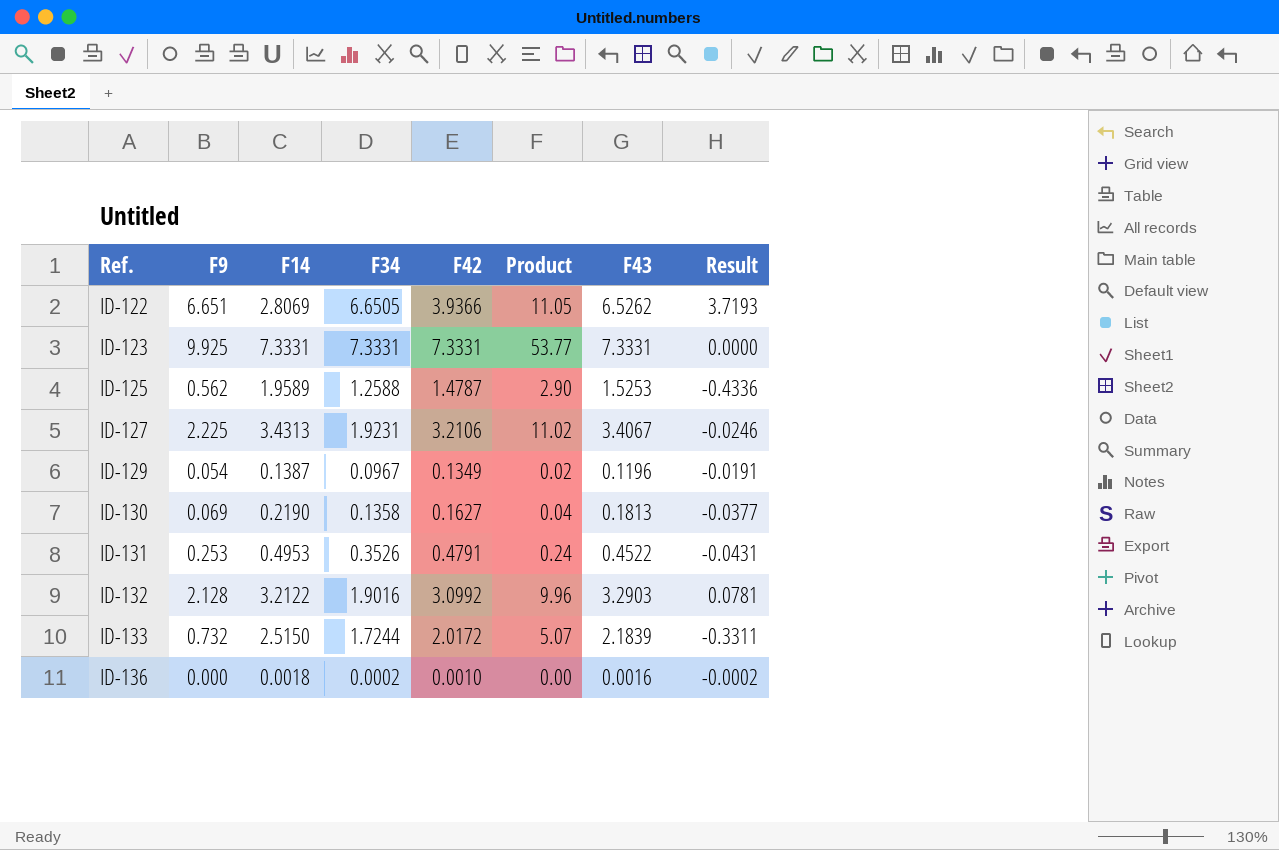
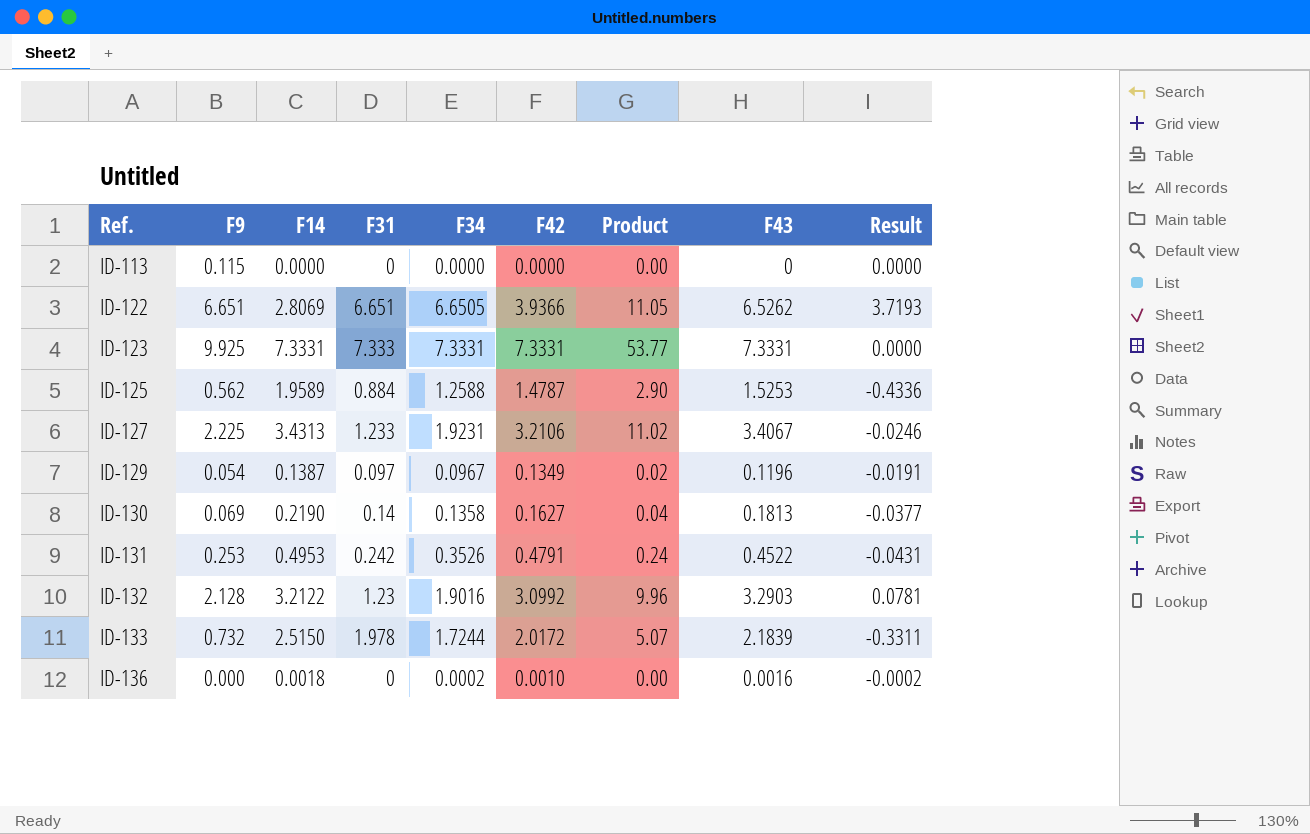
column F31 | position: none -> 4
row ID-113: none -> 0.115 | 0.0000 | 0 | 0.0000 | 0.0000 | 0.00 | 0 | 0.0000

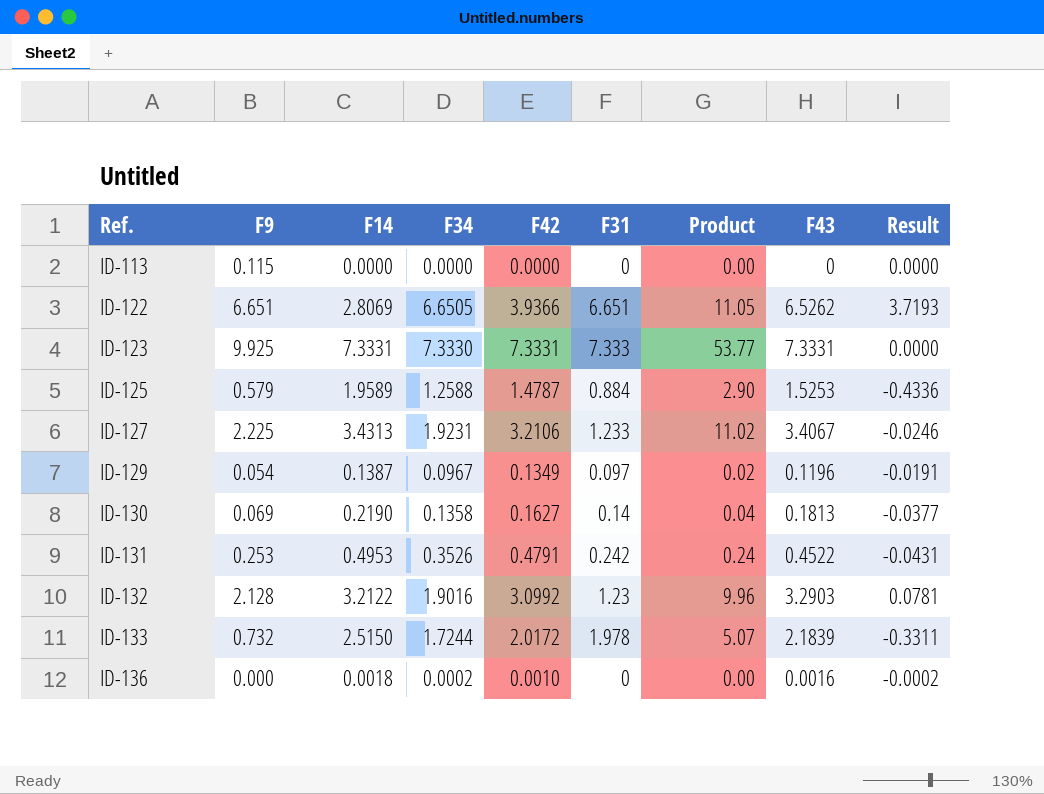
column F31 | position: 4 -> 6
ID-123 | F34: 7.3331 -> 7.3330
ID-125 | F9: 0.562 -> 0.579

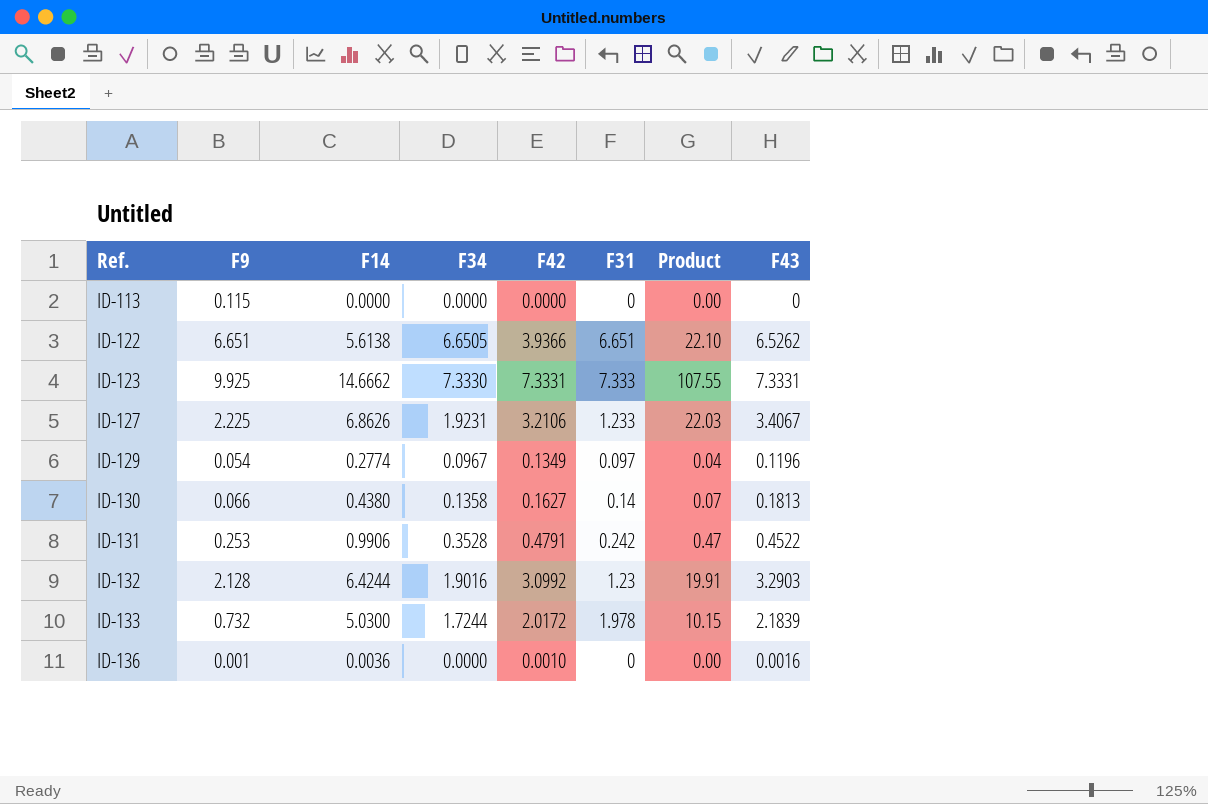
column Result | formula: [F43] - [F14] -> none
row ID-125: 0.579 | 1.9589 | 1.2588 | 1.4787 | 0.884 | 2.90 | 1.5253 | -0.4336 -> none
ID-122 | F14: 2.8069 -> 5.6138
ID-122 | Product: 11.05 -> 22.10
ID-123 | F14: 7.3331 -> 14.6662
ID-123 | Product: 53.77 -> 107.55
ID-127 | F14: 3.4313 -> 6.8626
ID-127 | Product: 11.02 -> 22.03
ID-129 | F14: 0.1387 -> 0.2774
ID-129 | Product: 0.02 -> 0.04
ID-130 | F9: 0.069 -> 0.066
ID-130 | F14: 0.2190 -> 0.4380
ID-130 | Product: 0.04 -> 0.07
ID-131 | F14: 0.4953 -> 0.9906
ID-131 | F34: 0.3526 -> 0.3528
ID-131 | Product: 0.24 -> 0.47
ID-132 | F14: 3.2122 -> 6.4244
ID-132 | Product: 9.96 -> 19.91
ID-133 | F14: 2.5150 -> 5.0300
ID-133 | Product: 5.07 -> 10.15
ID-136 | F9: 0.000 -> 0.001
ID-136 | F14: 0.0018 -> 0.0036
ID-136 | F34: 0.0002 -> 0.0000

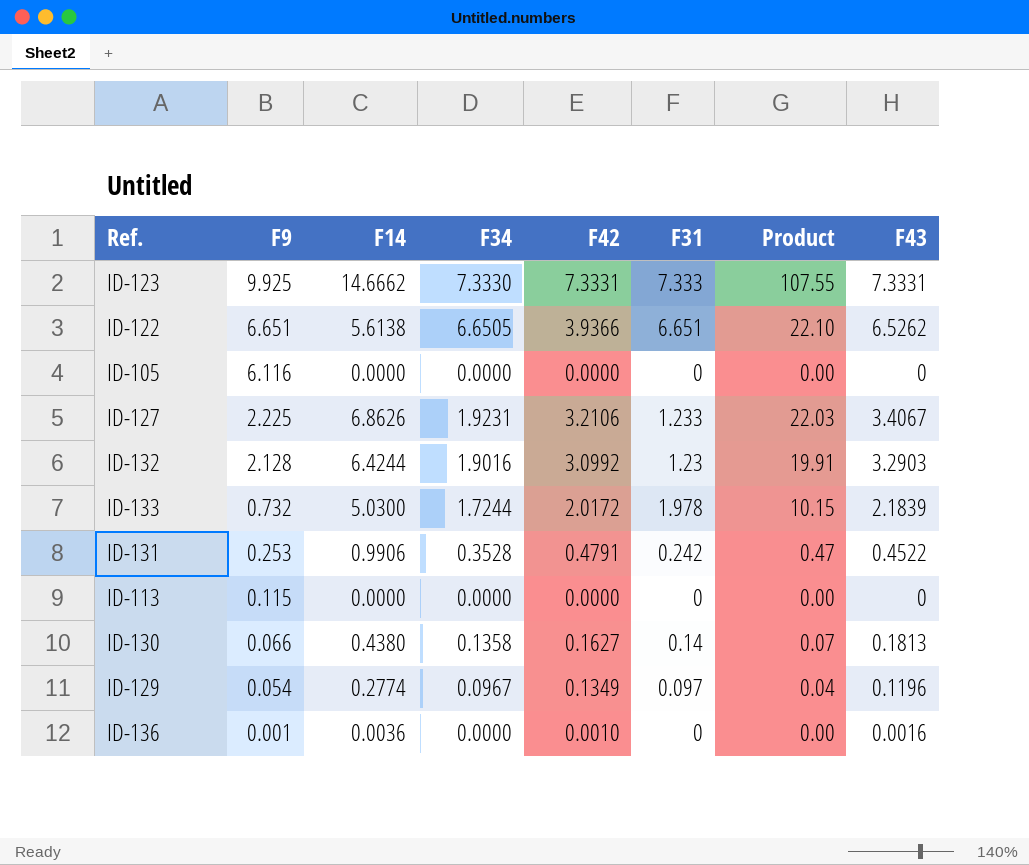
row order: Ref. ascending -> F9 descending
row ID-105: none -> 6.116 | 0.0000 | 0.0000 | 0.0000 | 0 | 0.00 | 0

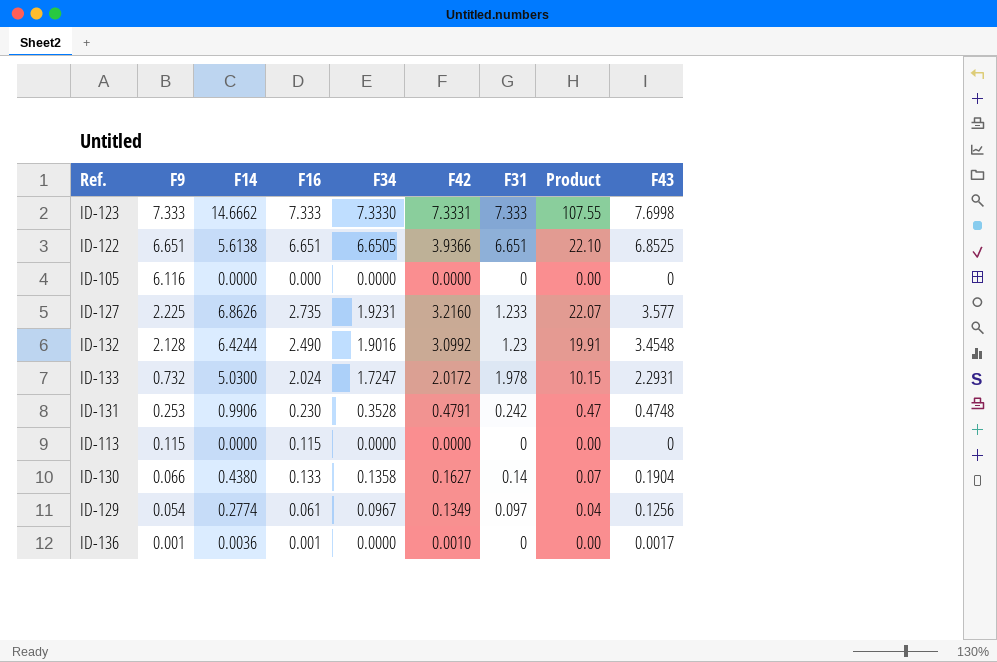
column F16 | position: none -> 4
ID-123 | F9: 9.925 -> 7.333
ID-123 | F43: 7.3331 -> 7.6998
ID-122 | F43: 6.5262 -> 6.8525
ID-127 | F42: 3.2106 -> 3.2160
ID-127 | Product: 22.03 -> 22.07
ID-127 | F43: 3.4067 -> 3.577
ID-132 | F43: 3.2903 -> 3.4548
ID-133 | F34: 1.7244 -> 1.7247
ID-133 | F43: 2.1839 -> 2.2931
ID-131 | F43: 0.4522 -> 0.4748
ID-130 | F43: 0.1813 -> 0.1904
ID-129 | F43: 0.1196 -> 0.1256
ID-136 | F43: 0.0016 -> 0.0017

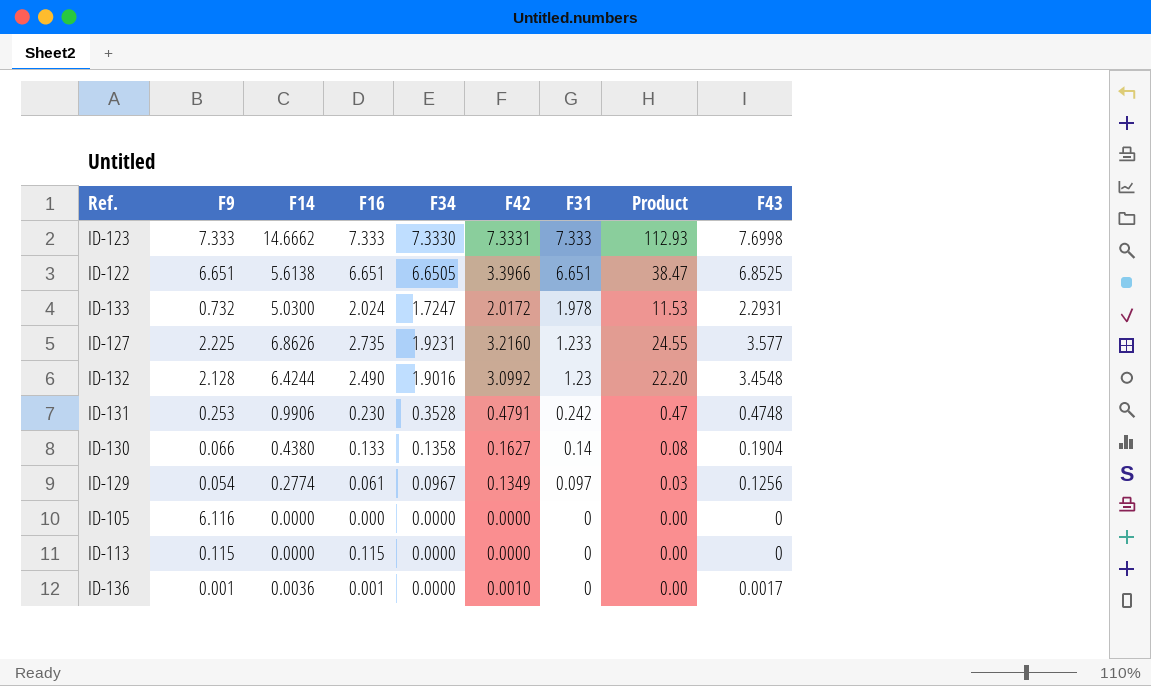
row order: F9 descending -> F31 descending
column Product | formula: [F14] * [F42] -> [F14] * [F43]
ID-122 | F42: 3.9366 -> 3.3966

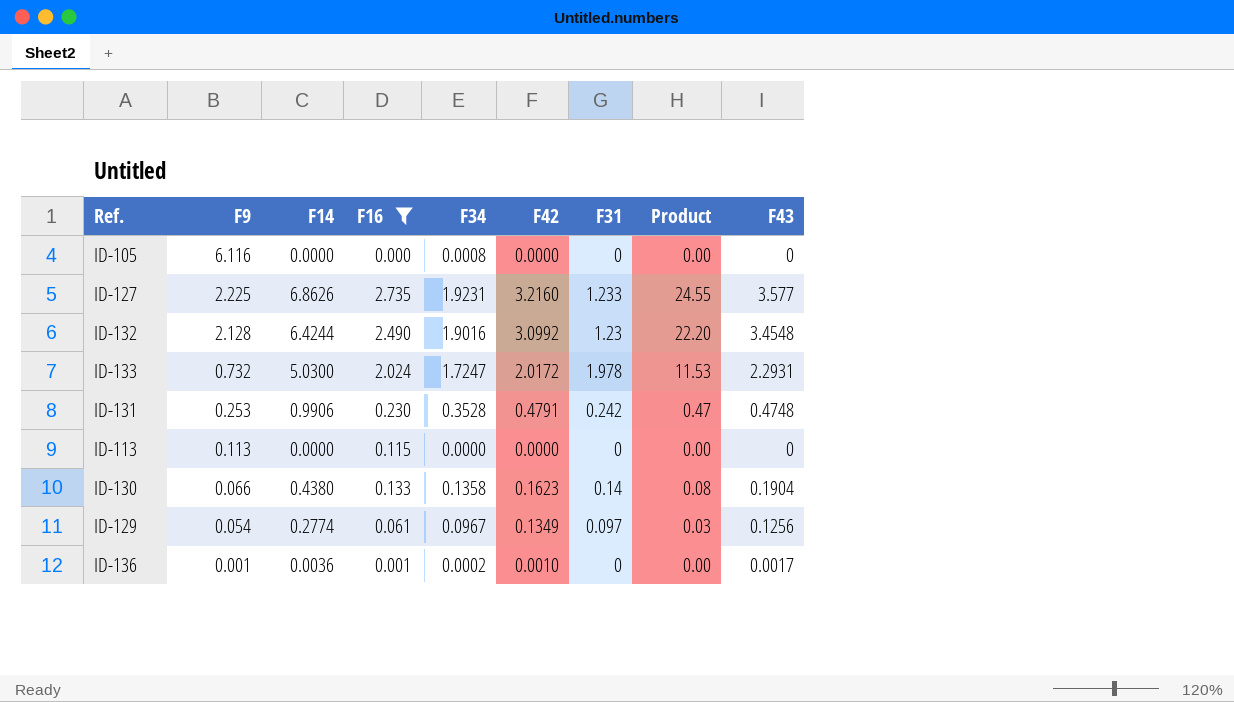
filter: none -> F16 <= 2.735
row order: F31 descending -> F9 descending
ID-105 | F34: 0.0000 -> 0.0008
ID-113 | F9: 0.115 -> 0.113
ID-130 | F42: 0.1627 -> 0.1623
ID-136 | F34: 0.0000 -> 0.0002

